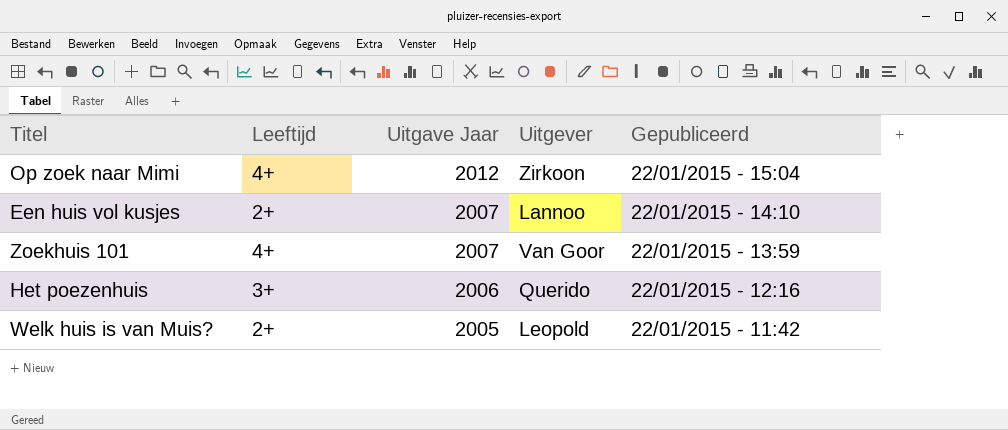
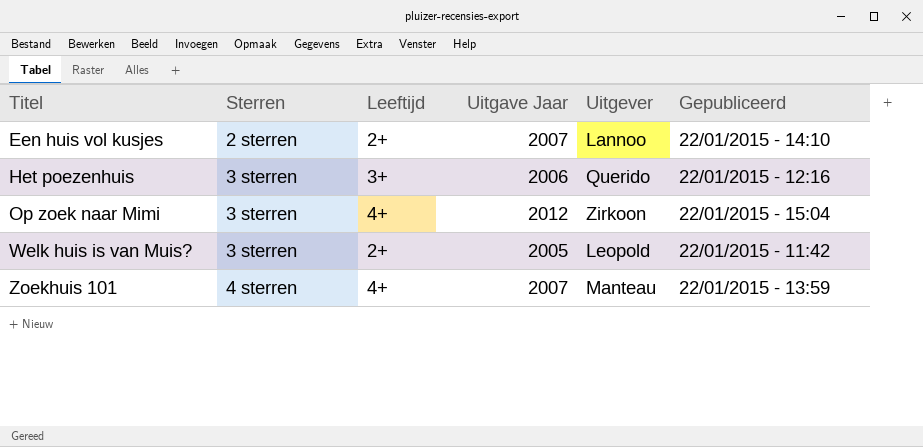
row order: Uitgave Jaar descending -> Titel ascending
column Sterren | position: none -> 2
Zoekhuis 101 | Uitgever: Van Goor -> Manteau

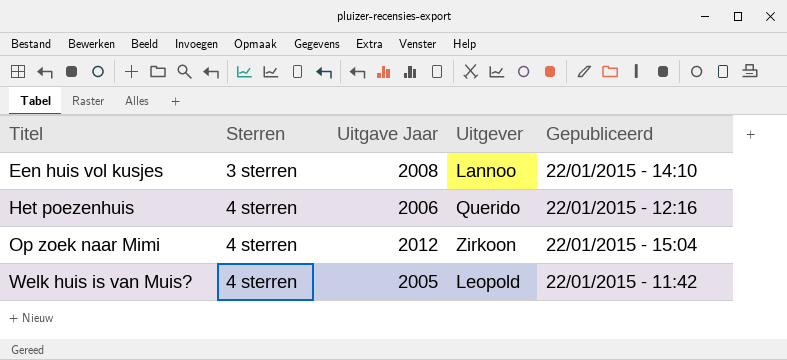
column Leeftijd | position: 3 -> none
row Zoekhuis 101: 4 sterren | 4+ | 2007 | Manteau | 22/01/2015 - 13:59 -> none
Een huis vol kusjes | Sterren: 2 sterren -> 3 sterren
Een huis vol kusjes | Uitgave Jaar: 2007 -> 2008
Het poezenhuis | Sterren: 3 sterren -> 4 sterren
Op zoek naar Mimi | Sterren: 3 sterren -> 4 sterren
Welk huis is van Muis? | Sterren: 3 sterren -> 4 sterren

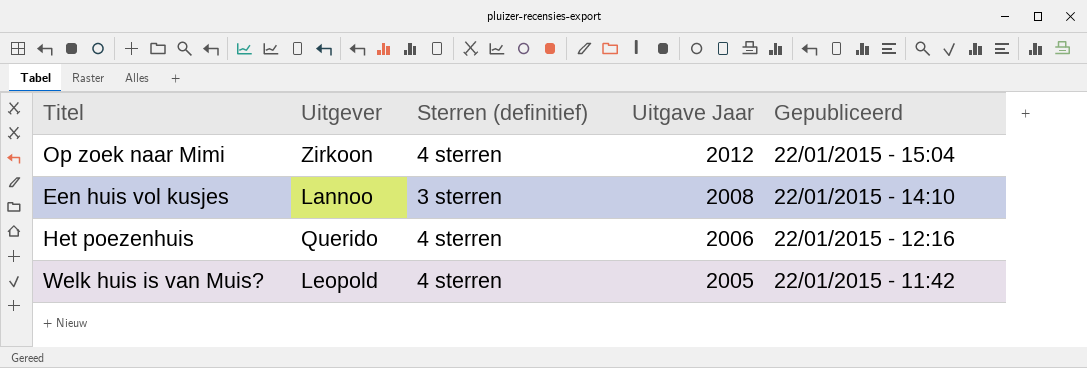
row order: Titel ascending -> Uitgave Jaar descending
column Uitgever | position: 4 -> 2
column name: Sterren -> Sterren (definitief)

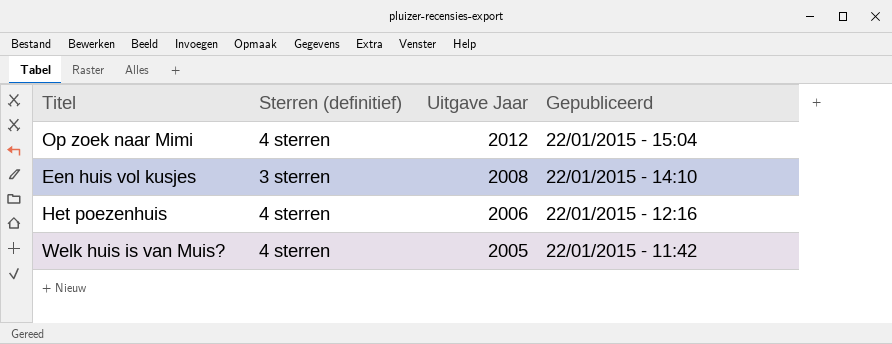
column Uitgever | position: 2 -> none

